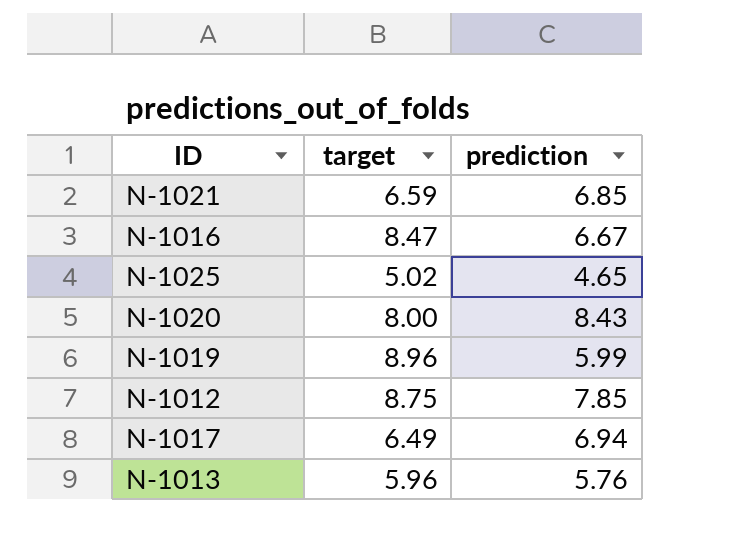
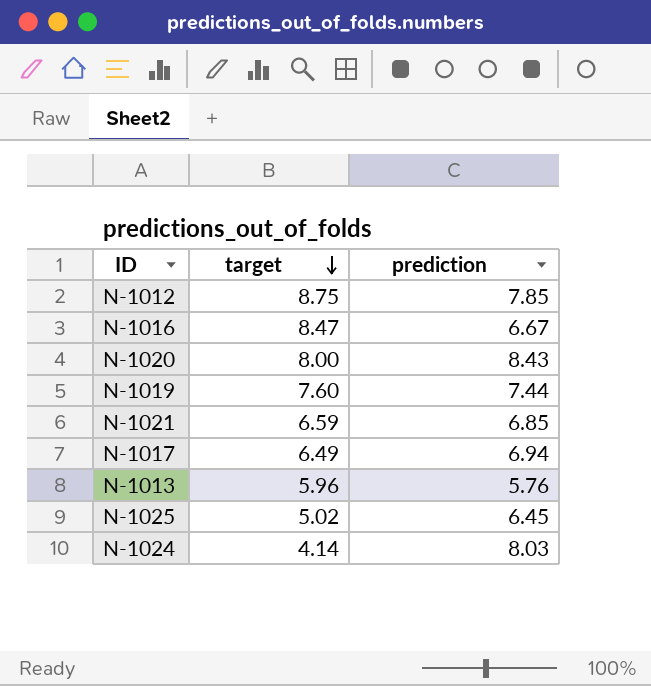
row order: none -> target descending
N-1019 | target: 8.96 -> 7.60
N-1019 | prediction: 5.99 -> 7.44
N-1025 | prediction: 4.65 -> 6.45
row N-1024: none -> 4.14 | 8.03

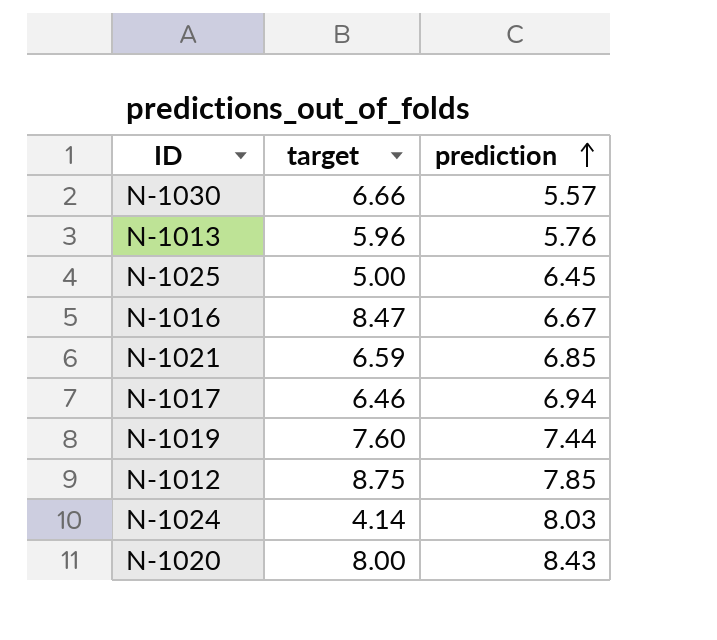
row order: target descending -> prediction ascending
row N-1030: none -> 6.66 | 5.57
N-1025 | target: 5.02 -> 5.00
N-1017 | target: 6.49 -> 6.46

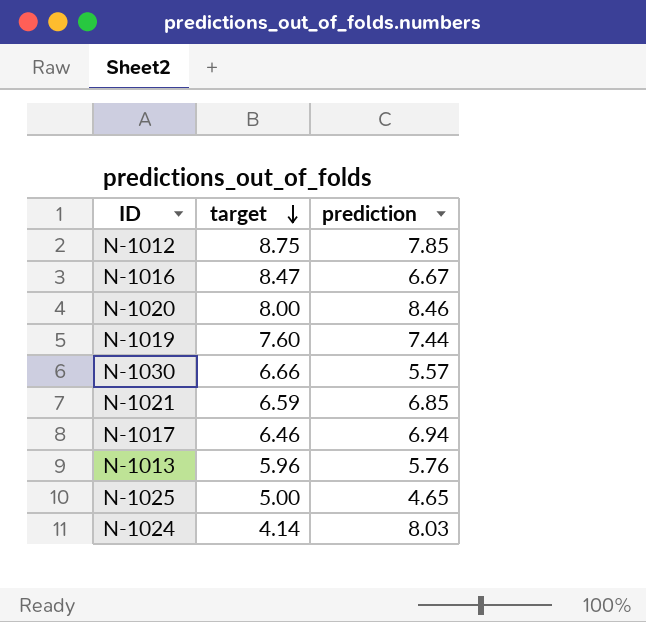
row order: prediction ascending -> target descending
N-1020 | prediction: 8.43 -> 8.46
N-1025 | prediction: 6.45 -> 4.65

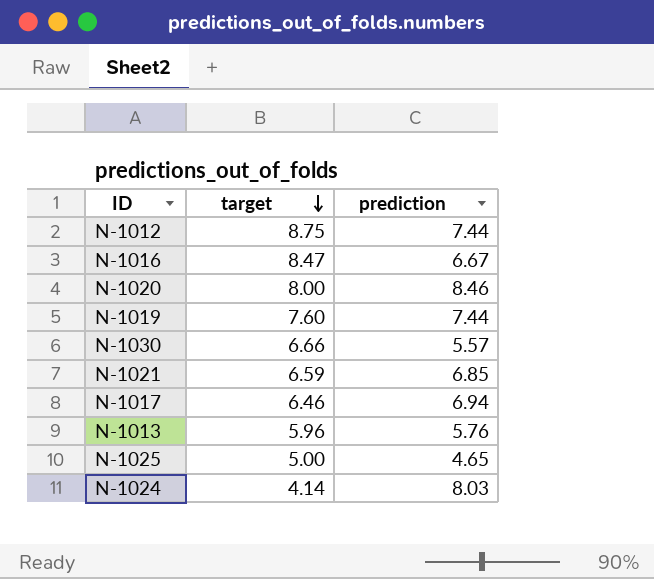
N-1012 | prediction: 7.85 -> 7.44

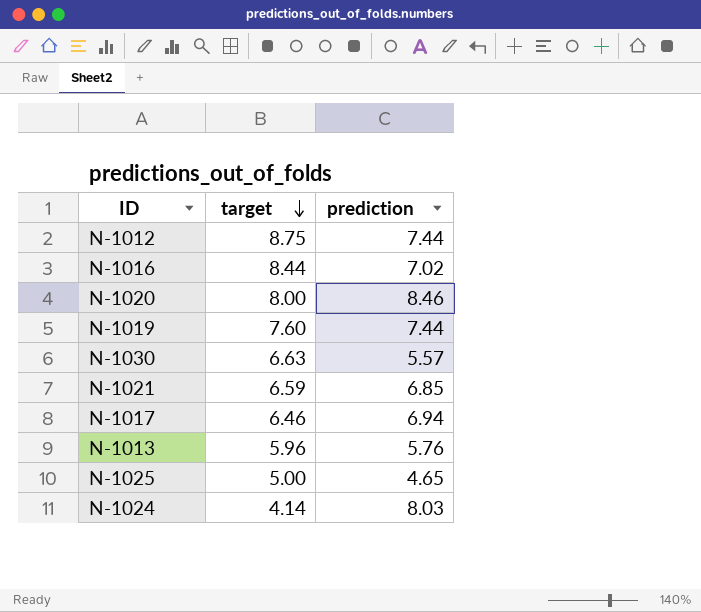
N-1016 | target: 8.47 -> 8.44
N-1016 | prediction: 6.67 -> 7.02
N-1030 | target: 6.66 -> 6.63

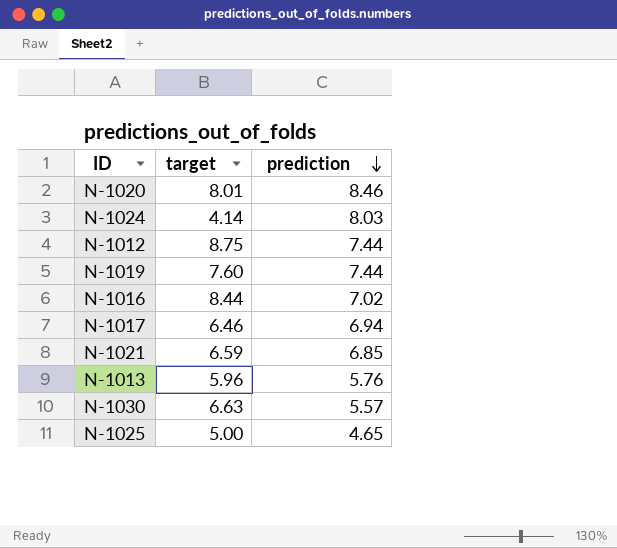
row order: target descending -> prediction descending
N-1020 | target: 8.00 -> 8.01

